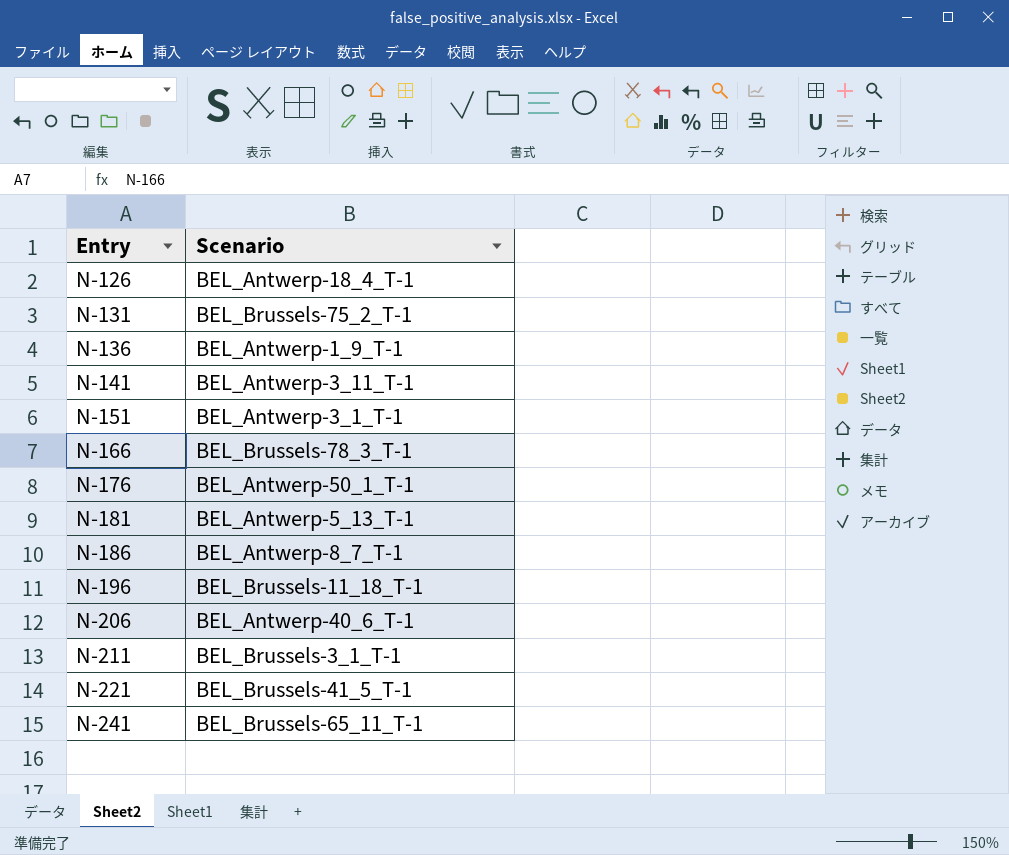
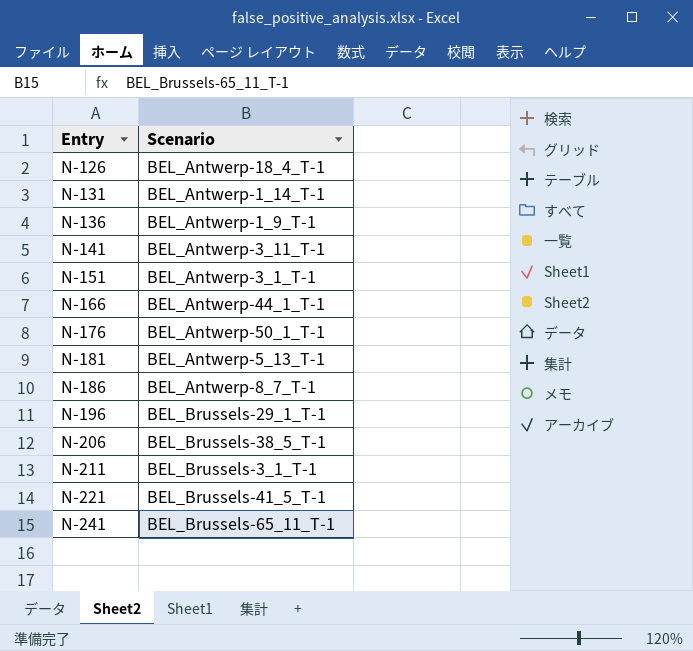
N-131 | Scenario: BEL_Brussels-75_2_T-1 -> BEL_Antwerp-1_14_T-1
N-166 | Scenario: BEL_Brussels-78_3_T-1 -> BEL_Antwerp-44_1_T-1
N-196 | Scenario: BEL_Brussels-11_18_T-1 -> BEL_Brussels-29_1_T-1
N-206 | Scenario: BEL_Antwerp-40_6_T-1 -> BEL_Brussels-38_5_T-1

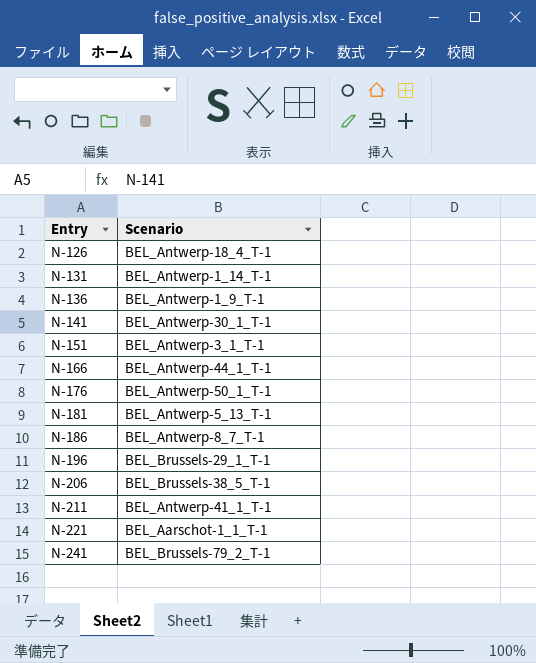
N-141 | Scenario: BEL_Antwerp-3_11_T-1 -> BEL_Antwerp-30_1_T-1
N-211 | Scenario: BEL_Brussels-3_1_T-1 -> BEL_Antwerp-41_1_T-1
N-221 | Scenario: BEL_Brussels-41_5_T-1 -> BEL_Aarschot-1_1_T-1
N-241 | Scenario: BEL_Brussels-65_11_T-1 -> BEL_Brussels-79_2_T-1

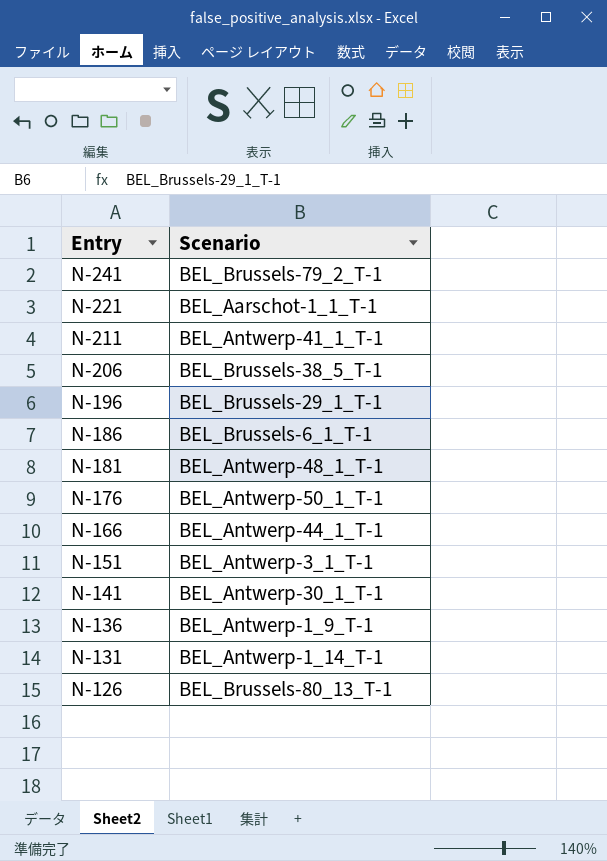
row order: Entry ascending -> Entry descending
N-186 | Scenario: BEL_Antwerp-8_7_T-1 -> BEL_Brussels-6_1_T-1
N-181 | Scenario: BEL_Antwerp-5_13_T-1 -> BEL_Antwerp-48_1_T-1
N-126 | Scenario: BEL_Antwerp-18_4_T-1 -> BEL_Brussels-80_13_T-1

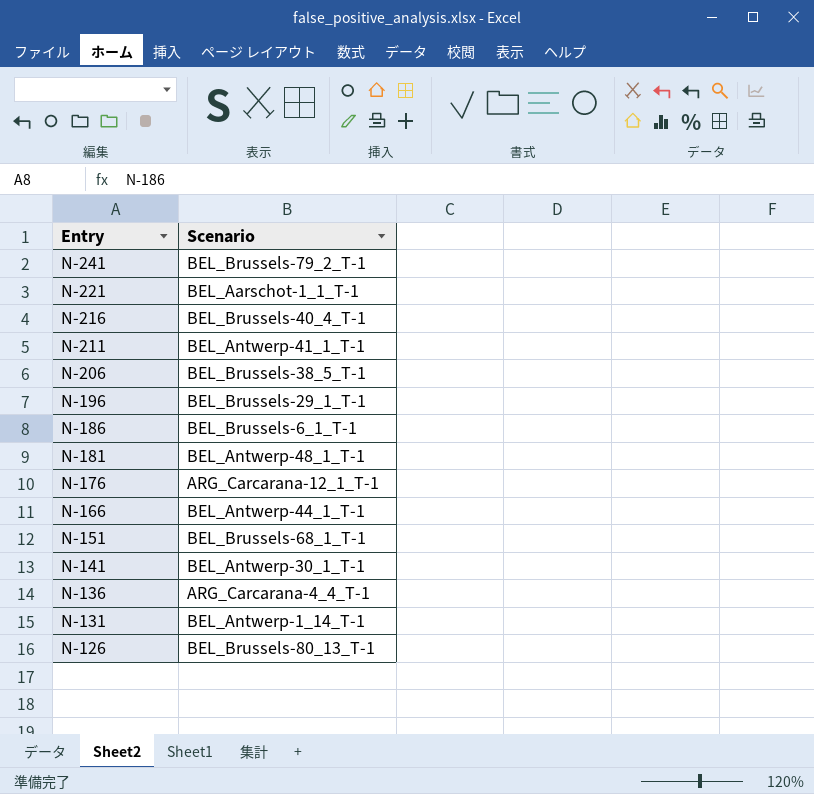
row N-216: none -> BEL_Brussels-40_4_T-1
N-176 | Scenario: BEL_Antwerp-50_1_T-1 -> ARG_Carcarana-12_1_T-1
N-151 | Scenario: BEL_Antwerp-3_1_T-1 -> BEL_Brussels-68_1_T-1
N-136 | Scenario: BEL_Antwerp-1_9_T-1 -> ARG_Carcarana-4_4_T-1

